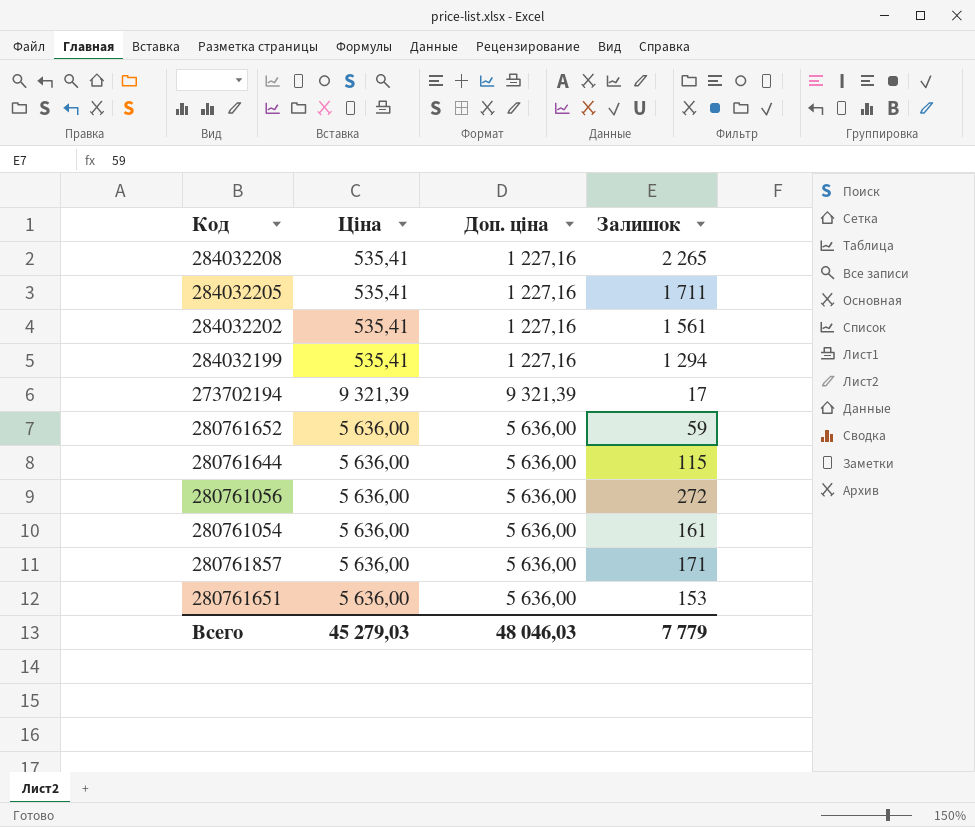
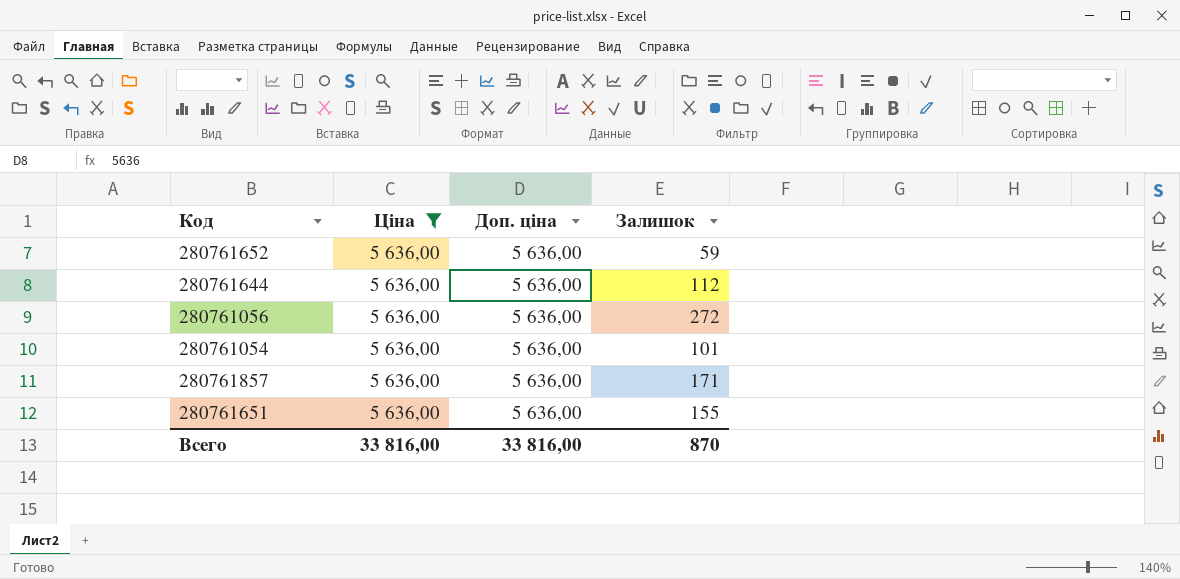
filter: none -> Ціна = 5 636,00
280761644 | Залишок: 115 -> 112
280761054 | Залишок: 161 -> 101
280761651 | Залишок: 153 -> 155
Всего | Ціна: 45 279,03 -> 33 816,00
Всего | Доп. ціна: 48 046,03 -> 33 816,00
Всего | Залишок: 7 779 -> 870

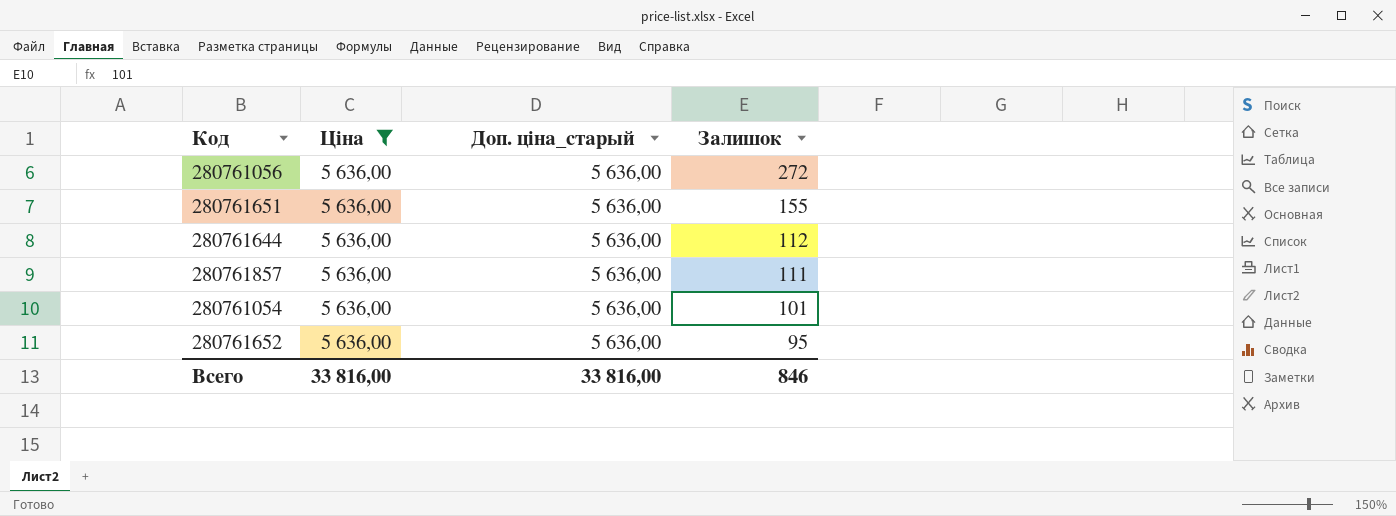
row order: none -> Залишок descending
column name: Доп. ціна -> Доп. ціна_старый
280761857 | Залишок: 171 -> 111
280761652 | Залишок: 59 -> 95
Всего | Залишок: 870 -> 846

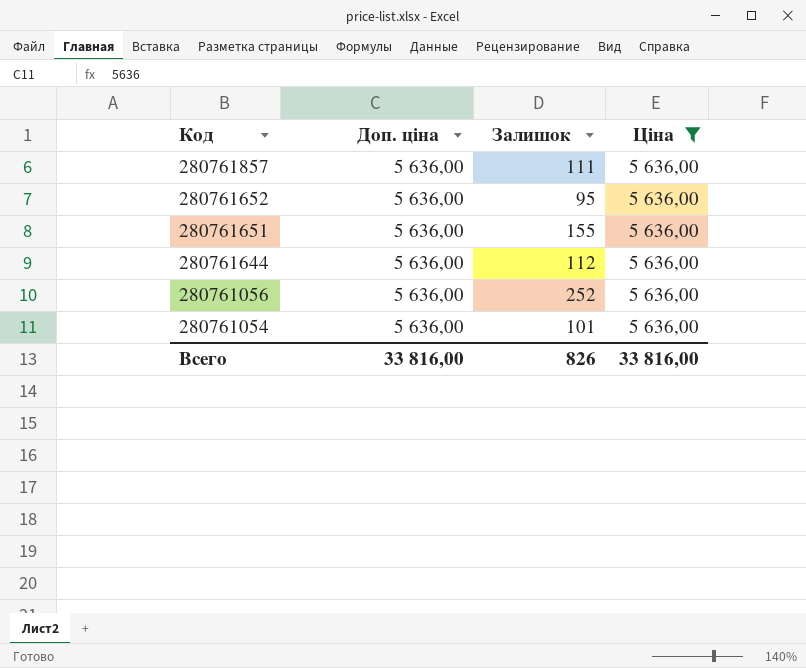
row order: Залишок descending -> Код descending
column name: Доп. ціна_старый -> Доп. ціна
column Ціна | position: 2 -> 4
280761056 | Залишок: 272 -> 252
Всего | Залишок: 846 -> 826

